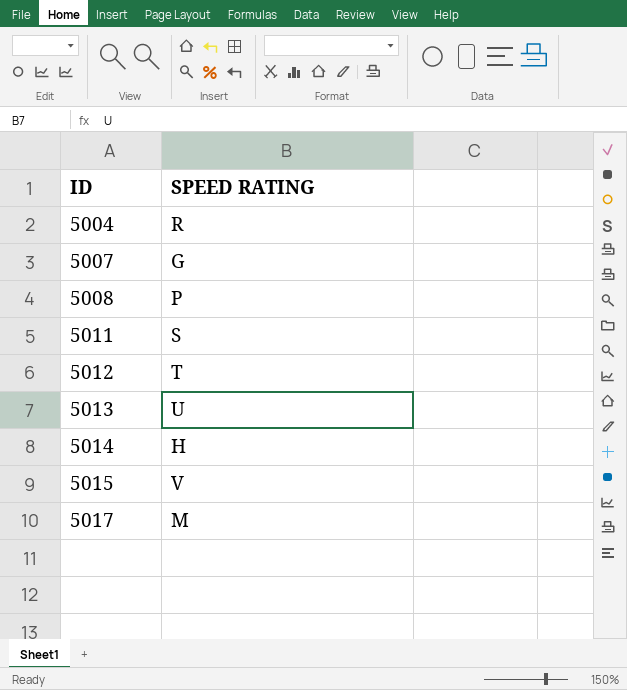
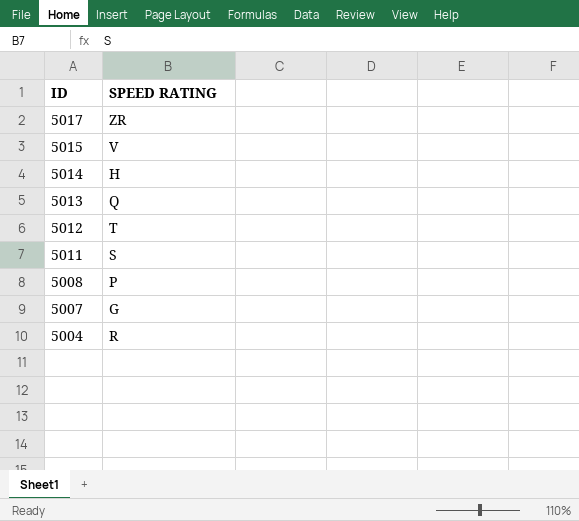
row order: ID ascending -> ID descending
5017 | SPEED RATING: M -> ZR
5013 | SPEED RATING: U -> Q

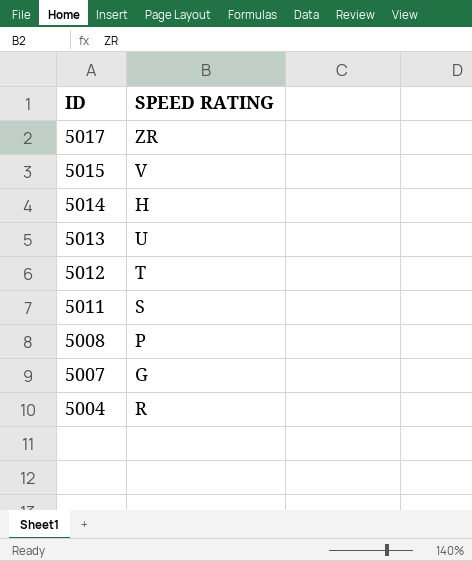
5013 | SPEED RATING: Q -> U

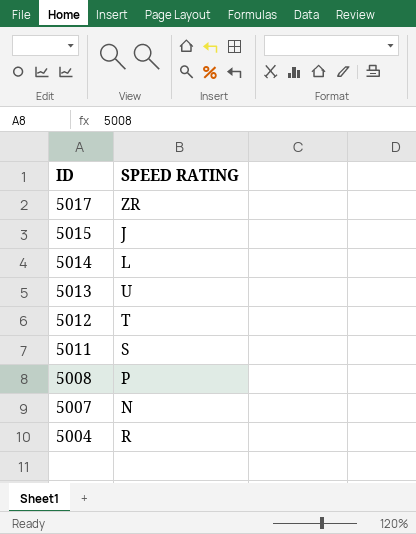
5015 | SPEED RATING: V -> J
5014 | SPEED RATING: H -> L
5007 | SPEED RATING: G -> N

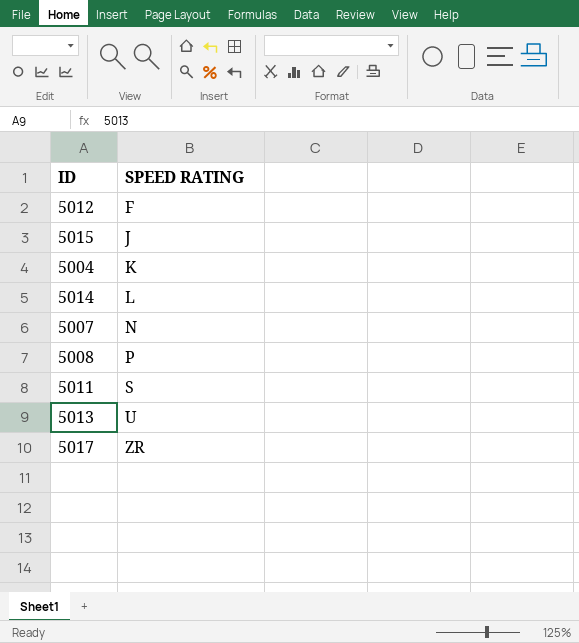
row order: ID descending -> SPEED RATING ascending
5012 | SPEED RATING: T -> F
5004 | SPEED RATING: R -> K

